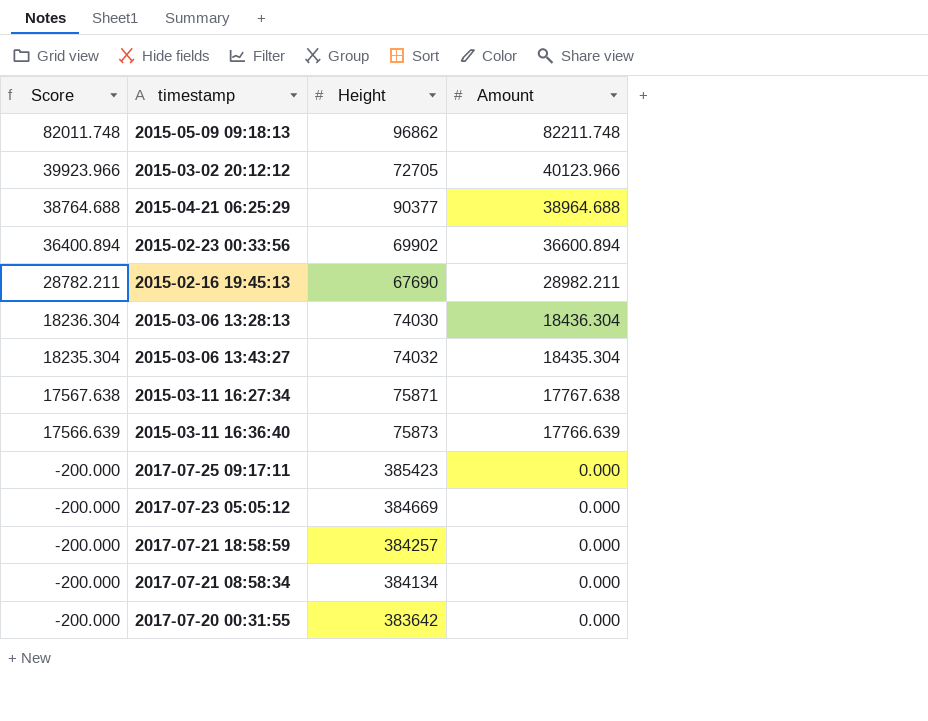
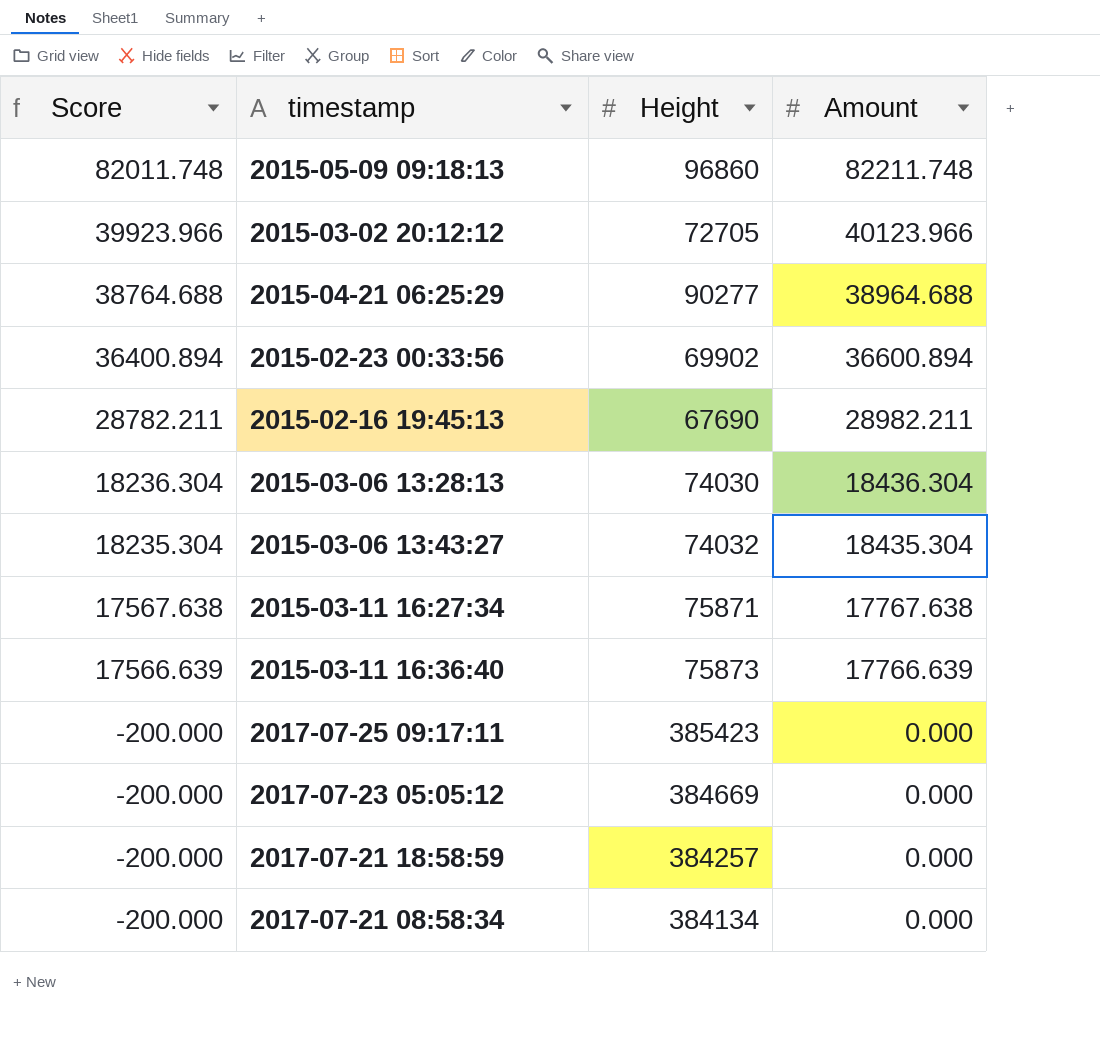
row 2017-07-20 00:31:55: -200.000 | 383642 | 0.000 -> none
2015-05-09 09:18:13 | Height: 96862 -> 96860
2015-04-21 06:25:29 | Height: 90377 -> 90277

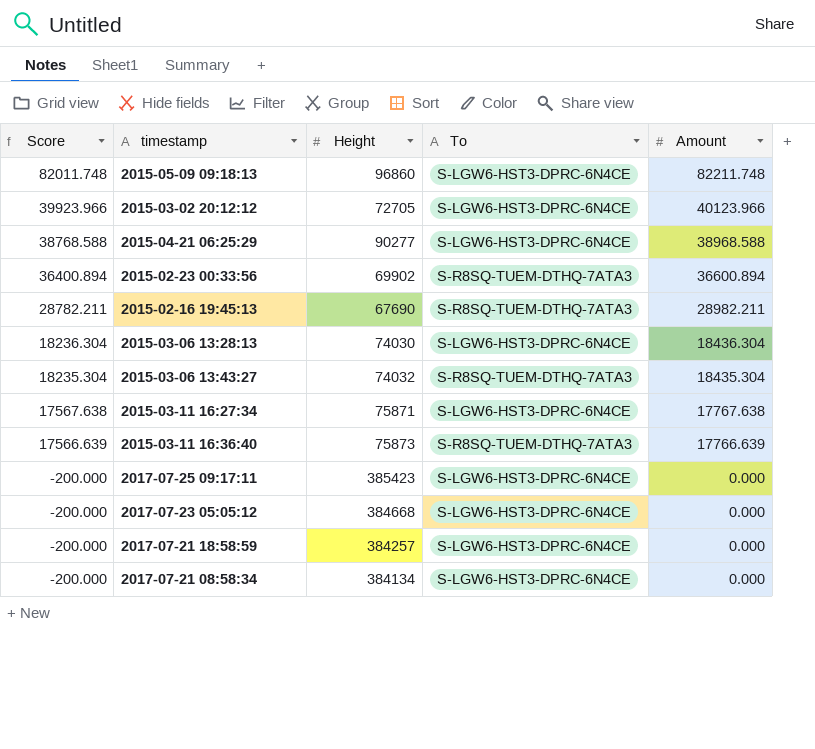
column To | position: none -> 4
2015-04-21 06:25:29 | Score: 38764.688 -> 38768.588
2015-04-21 06:25:29 | Amount: 38964.688 -> 38968.588
2017-07-23 05:05:12 | Height: 384669 -> 384668

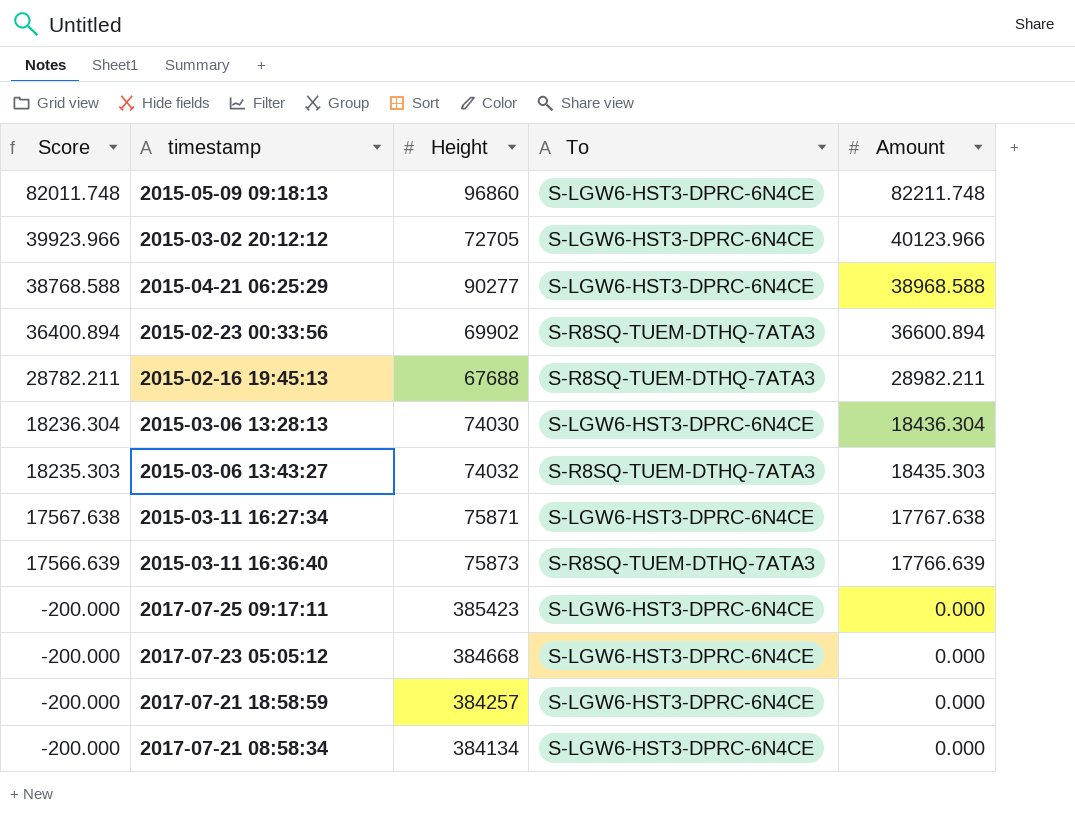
2015-02-16 19:45:13 | Height: 67690 -> 67688
2015-03-06 13:43:27 | Score: 18235.304 -> 18235.303
2015-03-06 13:43:27 | Amount: 18435.304 -> 18435.303

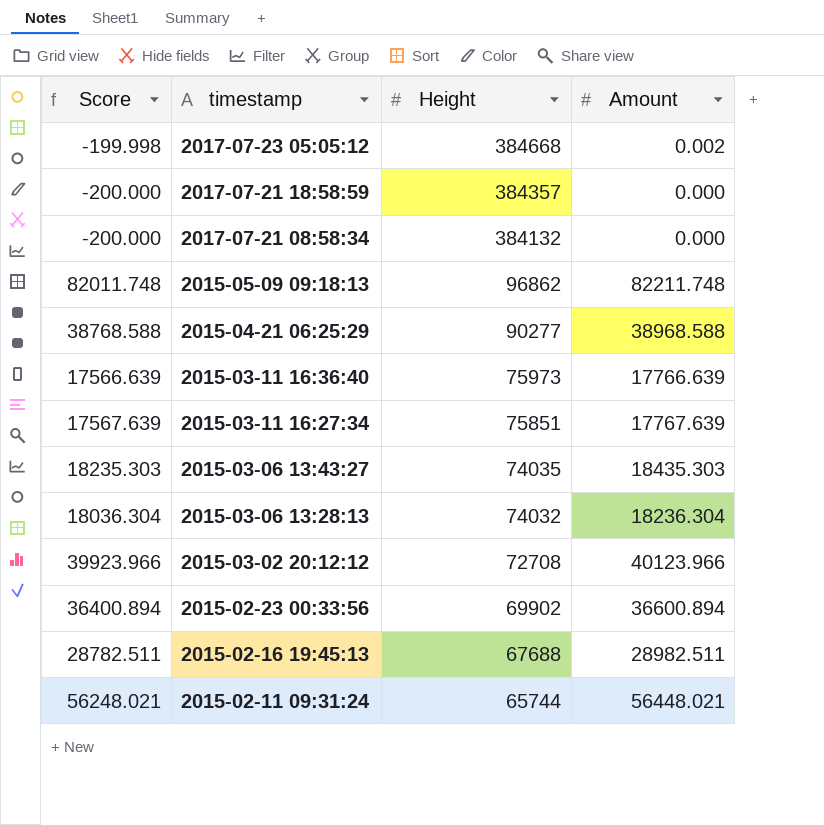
row order: Score descending -> timestamp descending
column To | position: 4 -> none
row 2017-07-25 09:17:11: -200.000 | 385423 | S-LGW6-HST3-DPRC-6N4CE | 0.000 -> none
2017-07-23 05:05:12 | Score: -200.000 -> -199.998
2017-07-23 05:05:12 | Amount: 0.000 -> 0.002
2017-07-21 18:58:59 | Height: 384257 -> 384357
2017-07-21 08:58:34 | Height: 384134 -> 384132
2015-05-09 09:18:13 | Height: 96860 -> 96862
2015-03-11 16:36:40 | Height: 75873 -> 75973
2015-03-11 16:27:34 | Score: 17567.638 -> 17567.639
2015-03-11 16:27:34 | Height: 75871 -> 75851
2015-03-11 16:27:34 | Amount: 17767.638 -> 17767.639
2015-03-06 13:43:27 | Height: 74032 -> 74035
2015-03-06 13:28:13 | Score: 18236.304 -> 18036.304
2015-03-06 13:28:13 | Height: 74030 -> 74032
2015-03-06 13:28:13 | Amount: 18436.304 -> 18236.304
2015-03-02 20:12:12 | Height: 72705 -> 72708
2015-02-16 19:45:13 | Score: 28782.211 -> 28782.511
2015-02-16 19:45:13 | Amount: 28982.211 -> 28982.511
row 2015-02-11 09:31:24: none -> 56248.021 | 65744 | 56448.021

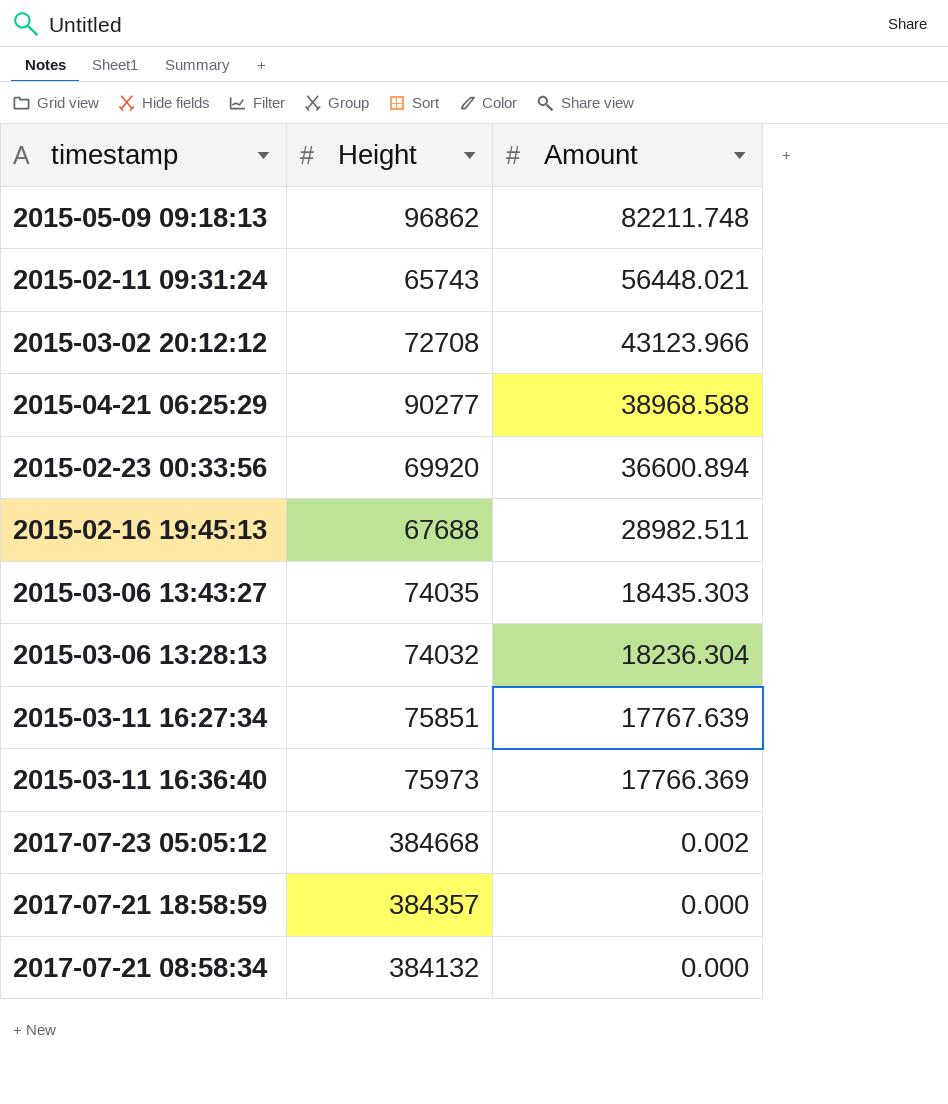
row order: timestamp descending -> Amount descending
column Score | formula: [Amount] - 200 -> none
2015-02-11 09:31:24 | Height: 65744 -> 65743
2015-03-02 20:12:12 | Amount: 40123.966 -> 43123.966
2015-02-23 00:33:56 | Height: 69902 -> 69920
2015-03-11 16:36:40 | Amount: 17766.639 -> 17766.369

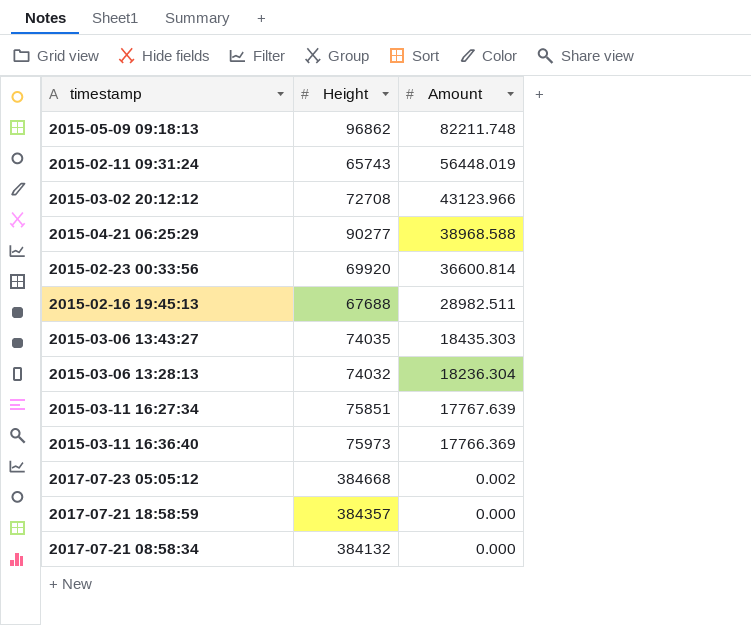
2015-02-11 09:31:24 | Amount: 56448.021 -> 56448.019
2015-02-23 00:33:56 | Amount: 36600.894 -> 36600.814

